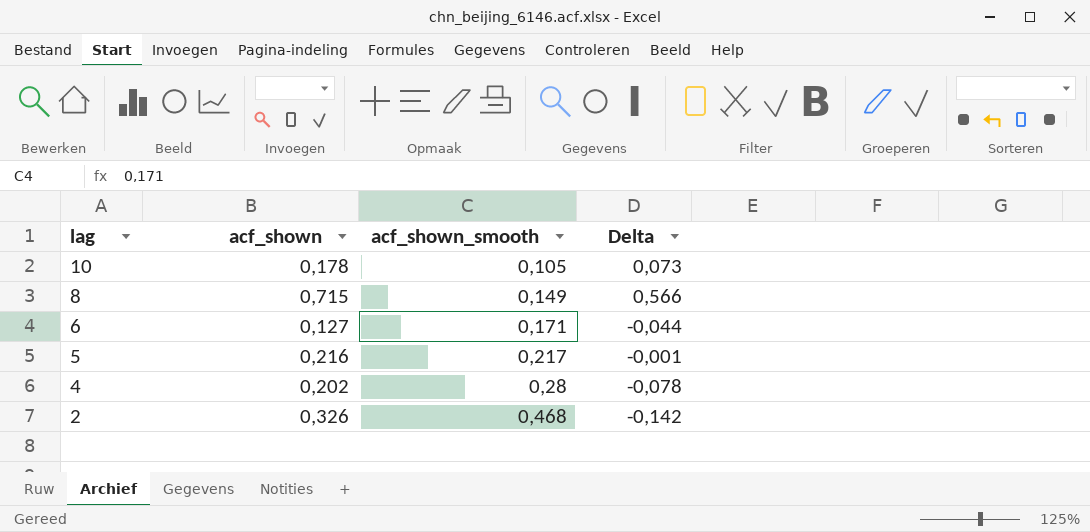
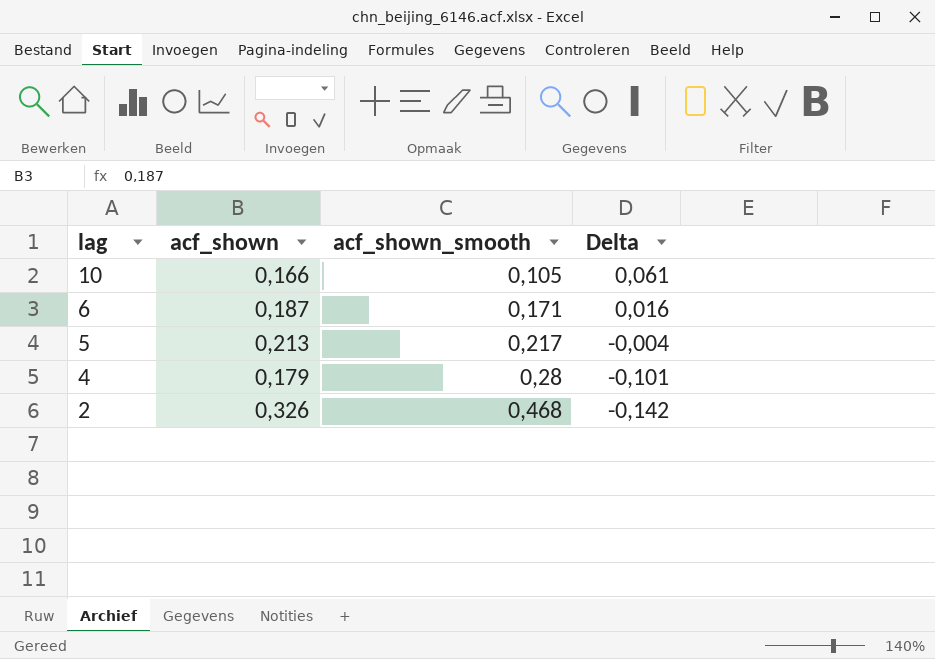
row 8: 0,715 | 0,149 | 0,566 -> none
10 | acf_shown: 0,178 -> 0,166
10 | Delta: 0,073 -> 0,061
6 | acf_shown: 0,127 -> 0,187
6 | Delta: -0,044 -> 0,016
5 | acf_shown: 0,216 -> 0,213
5 | Delta: -0,001 -> -0,004
4 | acf_shown: 0,202 -> 0,179
4 | Delta: -0,078 -> -0,101

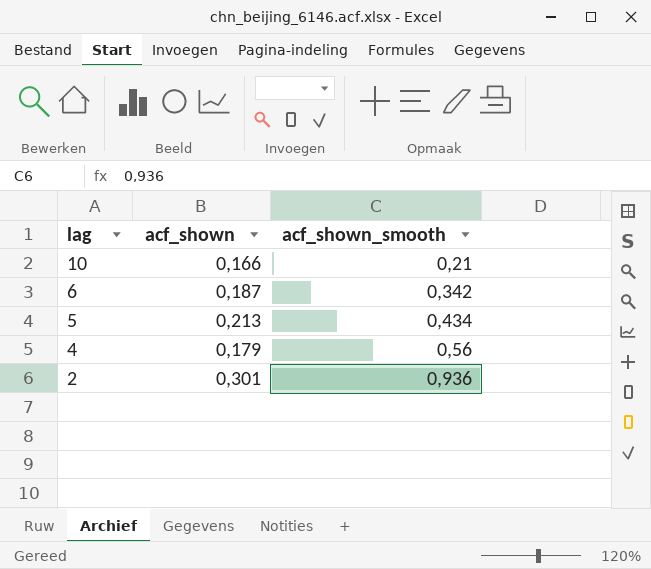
column Delta | formula: [acf_shown] - [acf_shown_smooth] -> none
10 | acf_shown_smooth: 0,105 -> 0,21
6 | acf_shown_smooth: 0,171 -> 0,342
5 | acf_shown_smooth: 0,217 -> 0,434
4 | acf_shown_smooth: 0,28 -> 0,56
2 | acf_shown: 0,326 -> 0,301
2 | acf_shown_smooth: 0,468 -> 0,936

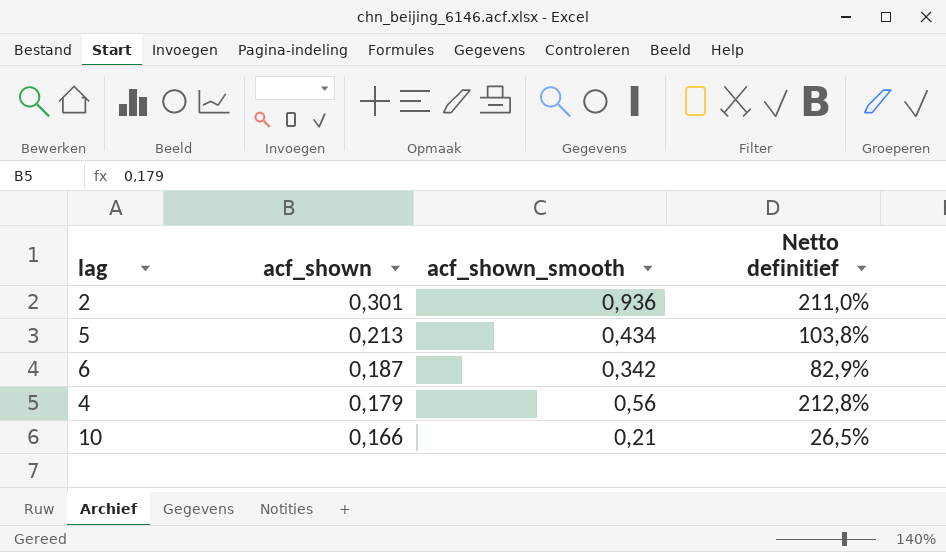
row order: lag descending -> acf_shown descending
column Netto definitief | formula: none -> ([acf_shown_smooth] - [acf_shown]) / [acf_shown]

